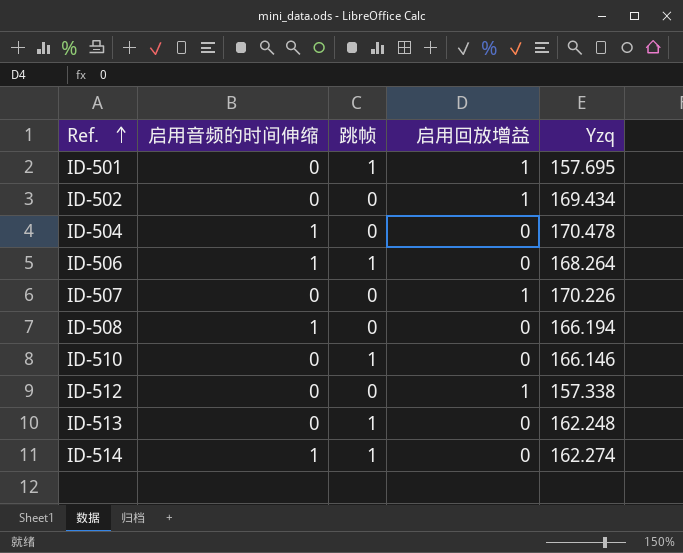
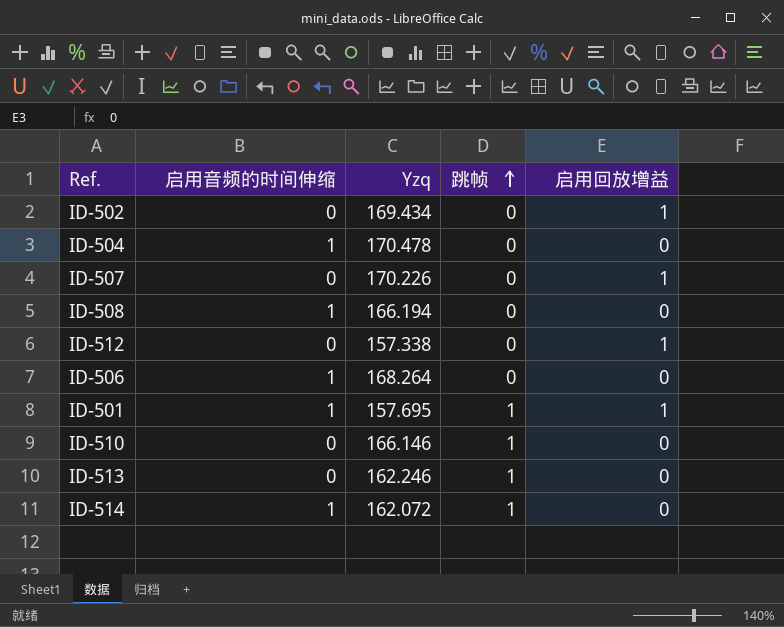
row order: Ref. ascending -> 跳帧 ascending
column Yzq | position: 5 -> 3
ID-506 | 跳帧: 1 -> 0
ID-501 | 启用音频的时间伸缩: 0 -> 1
ID-513 | Yzq: 162.248 -> 162.246
ID-514 | Yzq: 162.274 -> 162.072

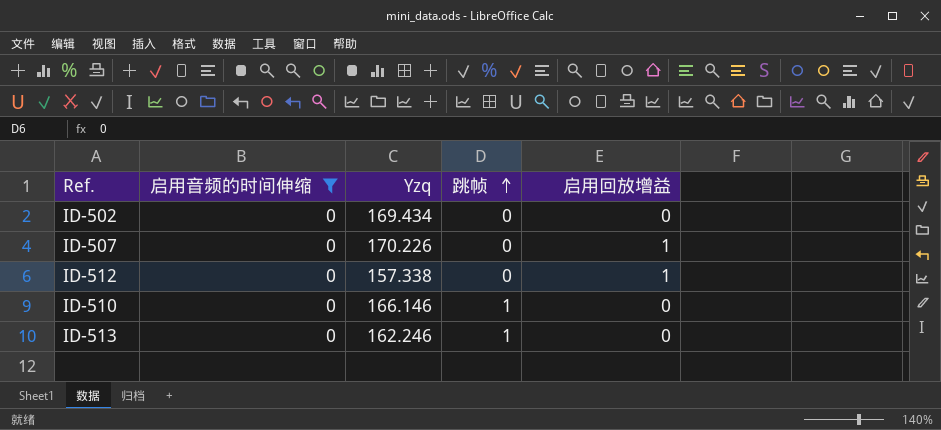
filter: none -> 启用音频的时间伸缩 = 0
ID-502 | 启用回放增益: 1 -> 0

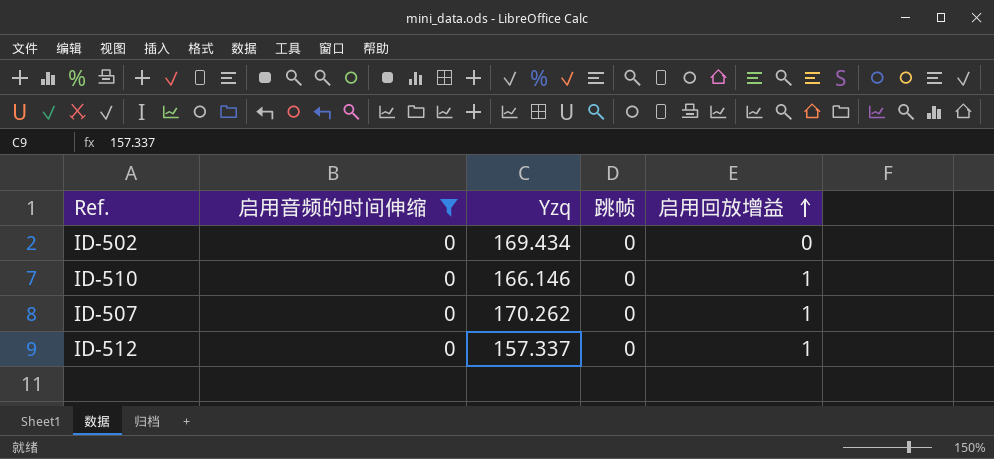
row order: 跳帧 ascending -> 启用回放增益 ascending
row ID-513: 0 | 162.246 | 1 | 0 -> none
ID-510 | 跳帧: 1 -> 0
ID-510 | 启用回放增益: 0 -> 1
ID-507 | Yzq: 170.226 -> 170.262
ID-512 | Yzq: 157.338 -> 157.337

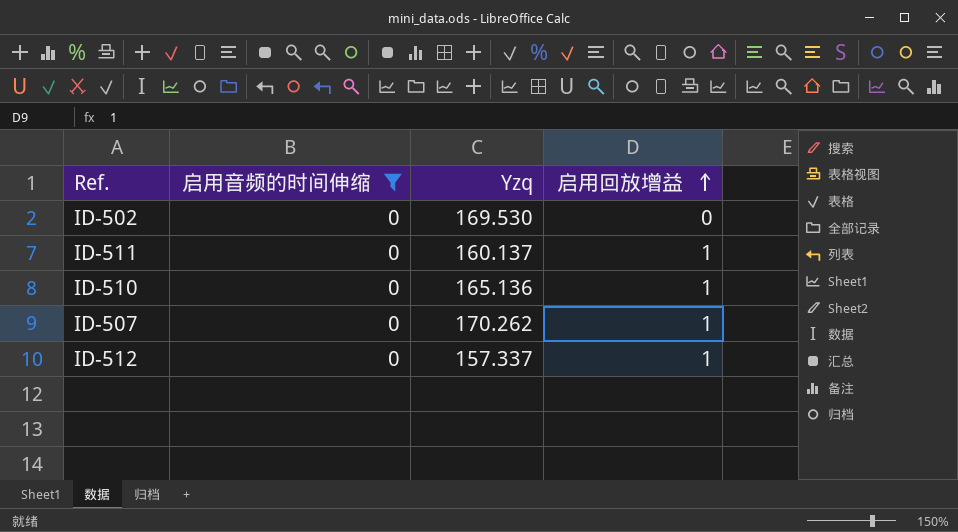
column 跳帧 | position: 4 -> none
ID-502 | Yzq: 169.434 -> 169.530
row ID-511: none -> 0 | 160.137 | 1
ID-510 | Yzq: 166.146 -> 165.136

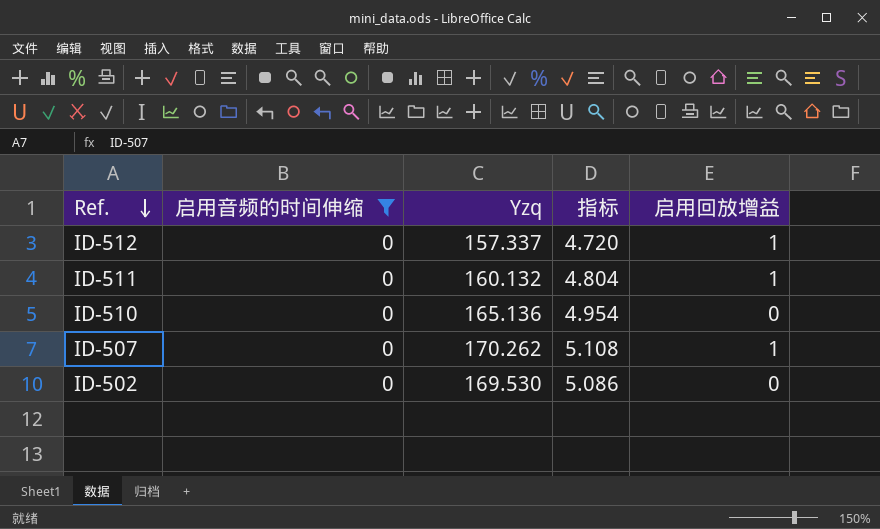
row order: 启用回放增益 ascending -> Ref. descending
column 指标 | formula: none -> [Yzq] * 0.03
ID-511 | Yzq: 160.137 -> 160.132
ID-510 | 启用回放增益: 1 -> 0

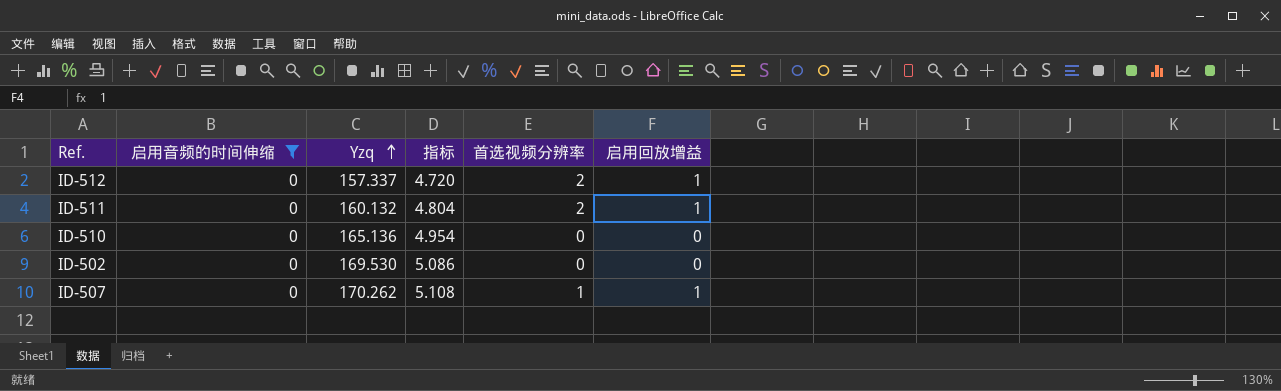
row order: Ref. descending -> Yzq ascending
column 首选视频分辨率 | position: none -> 5

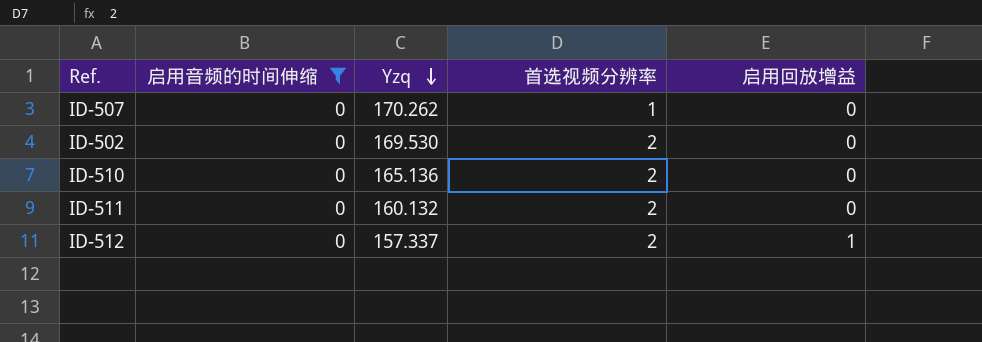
row order: Yzq ascending -> Yzq descending
column 指标 | formula: [Yzq] * 0.03 -> none
ID-507 | 启用回放增益: 1 -> 0
ID-502 | 首选视频分辨率: 0 -> 2
ID-510 | 首选视频分辨率: 0 -> 2
ID-511 | 启用回放增益: 1 -> 0

